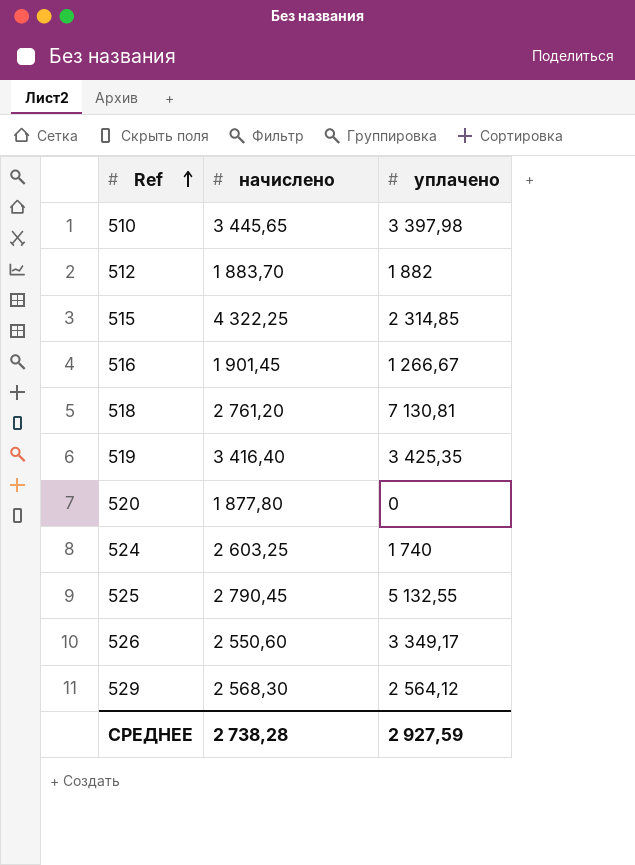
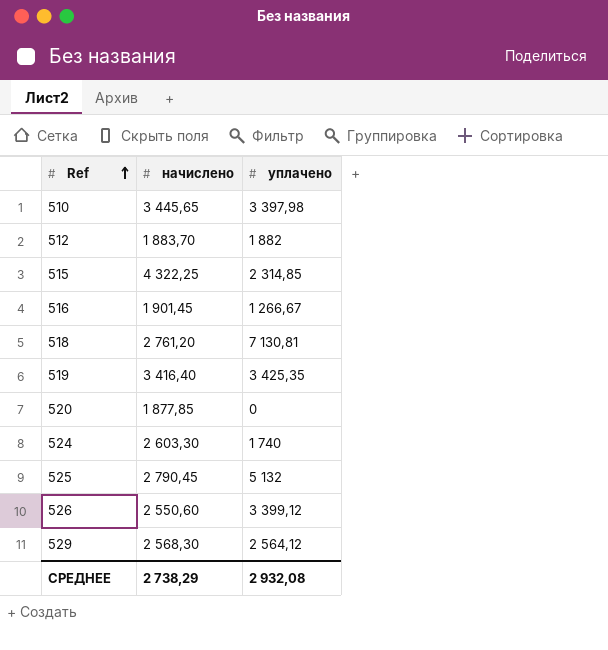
520 | начислено: 1 877,80 -> 1 877,85
524 | начислено: 2 603,25 -> 2 603,30
525 | уплачено: 5 132,55 -> 5 132
526 | уплачено: 3 349,17 -> 3 399,12
СРЕДНЕЕ | начислено: 2 738,28 -> 2 738,29
СРЕДНЕЕ | уплачено: 2 927,59 -> 2 932,08

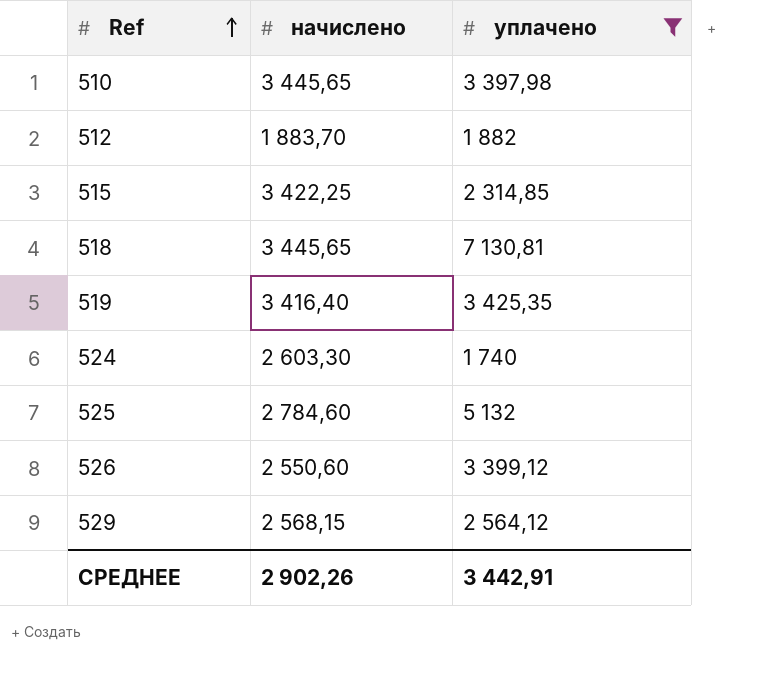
filter: none -> уплачено >= 1 740
515 | начислено: 4 322,25 -> 3 422,25
518 | начислено: 2 761,20 -> 3 445,65
525 | начислено: 2 790,45 -> 2 784,60
529 | начислено: 2 568,30 -> 2 568,15
СРЕДНЕЕ | начислено: 2 738,29 -> 2 902,26
СРЕДНЕЕ | уплачено: 2 932,08 -> 3 442,91

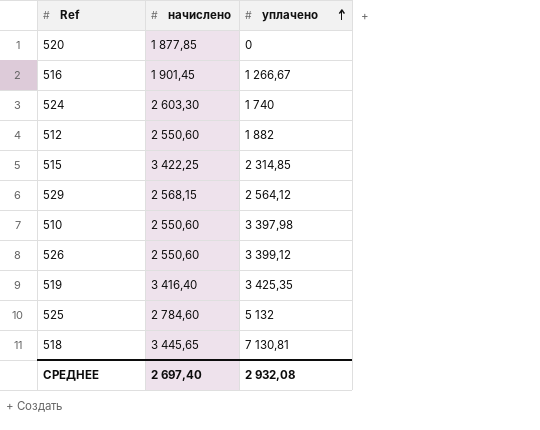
filter: уплачено >= 1 740 -> none
row order: Ref ascending -> уплачено ascending
512 | начислено: 1 883,70 -> 2 550,60
510 | начислено: 3 445,65 -> 2 550,60
СРЕДНЕЕ | начислено: 2 902,26 -> 2 697,40
СРЕДНЕЕ | уплачено: 3 442,91 -> 2 932,08

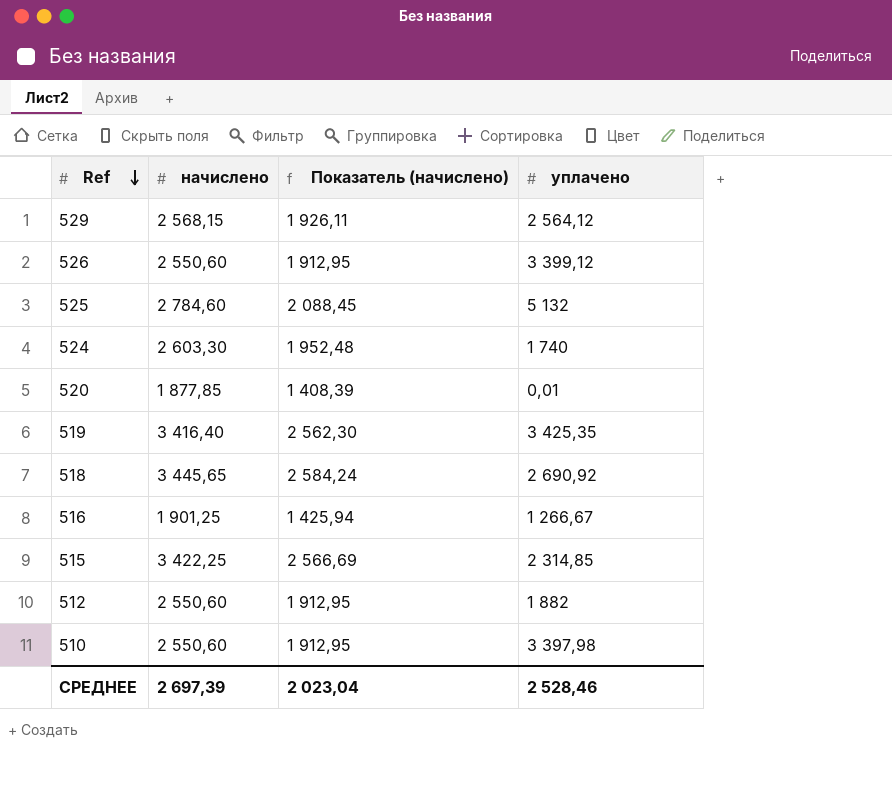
row order: уплачено ascending -> Ref descending
column Показатель (начислено) | formula: none -> [начислено] * 0,75
520 | уплачено: 0 -> 0,01
518 | уплачено: 7 130,81 -> 2 690,92
516 | начислено: 1 901,45 -> 1 901,25
СРЕДНЕЕ | начислено: 2 697,40 -> 2 697,39
СРЕДНЕЕ | уплачено: 2 932,08 -> 2 528,46

